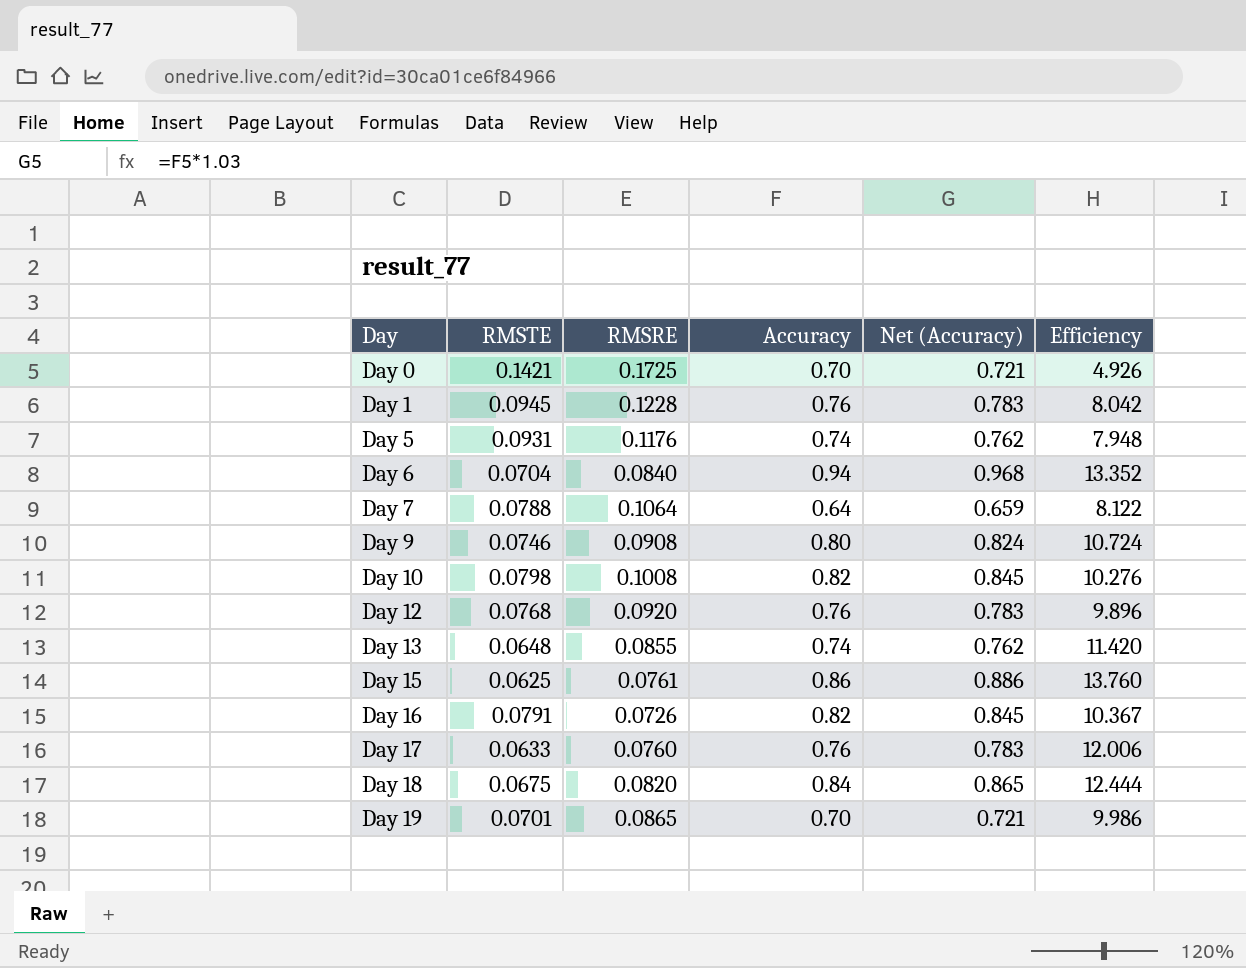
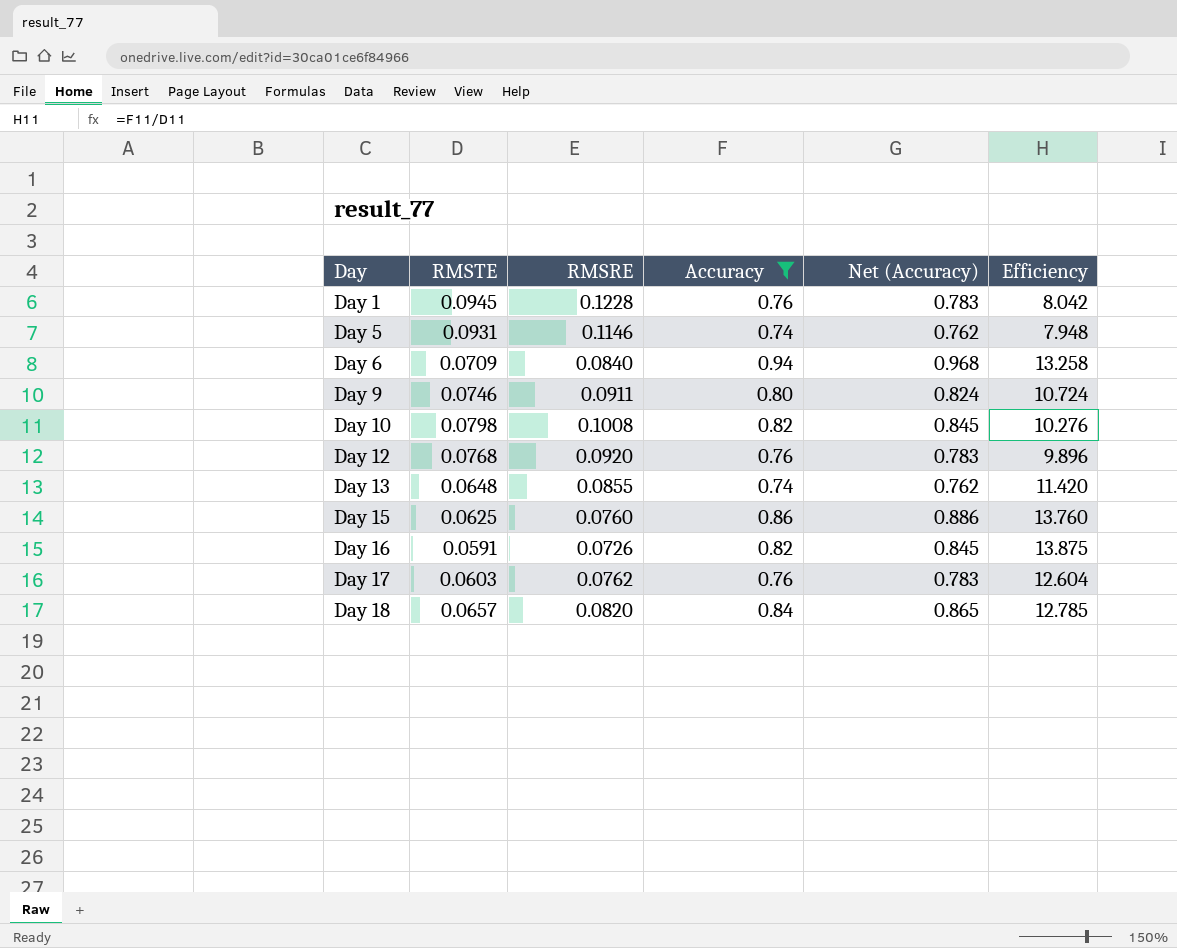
filter: none -> Accuracy >= 0.74
Day 5 | RMSRE: 0.1176 -> 0.1146
Day 6 | RMSTE: 0.0704 -> 0.0709
Day 6 | Efficiency: 13.352 -> 13.258
Day 9 | RMSRE: 0.0908 -> 0.0911
Day 15 | RMSRE: 0.0761 -> 0.0760
Day 16 | RMSTE: 0.0791 -> 0.0591
Day 16 | Efficiency: 10.367 -> 13.875
Day 17 | RMSTE: 0.0633 -> 0.0603
Day 17 | RMSRE: 0.0760 -> 0.0762
Day 17 | Efficiency: 12.006 -> 12.604
Day 18 | RMSTE: 0.0675 -> 0.0657
Day 18 | Efficiency: 12.444 -> 12.785

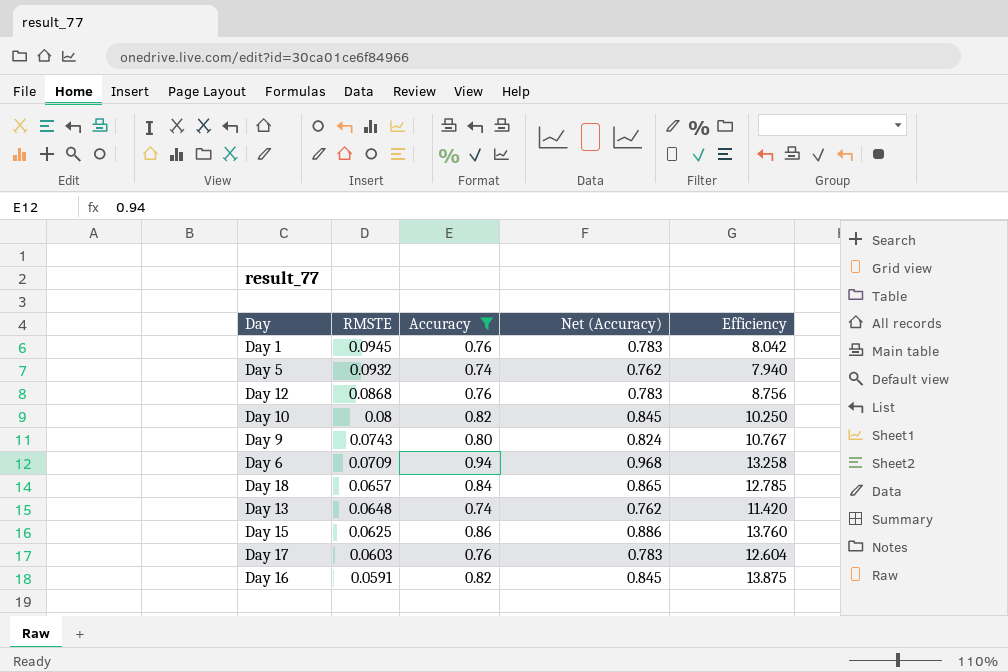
row order: Day ascending -> RMSTE descending
column RMSRE | position: 3 -> none
Day 5 | RMSTE: 0.0931 -> 0.0932
Day 5 | Efficiency: 7.948 -> 7.940
Day 12 | RMSTE: 0.0768 -> 0.0868
Day 12 | Efficiency: 9.896 -> 8.756
Day 10 | RMSTE: 0.0798 -> 0.08
Day 10 | Efficiency: 10.276 -> 10.250
Day 9 | RMSTE: 0.0746 -> 0.0743
Day 9 | Efficiency: 10.724 -> 10.767

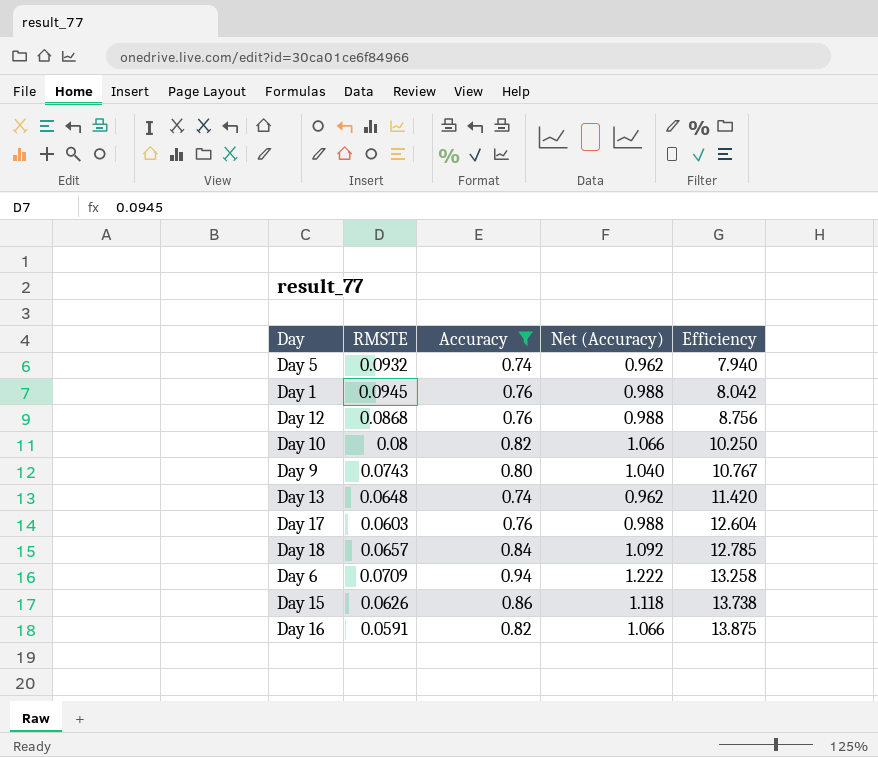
row order: RMSTE descending -> Efficiency ascending
column Net (Accuracy) | formula: [Accuracy] * 1.03 -> [Accuracy] * 1.3
Day 15 | RMSTE: 0.0625 -> 0.0626
Day 15 | Efficiency: 13.760 -> 13.738

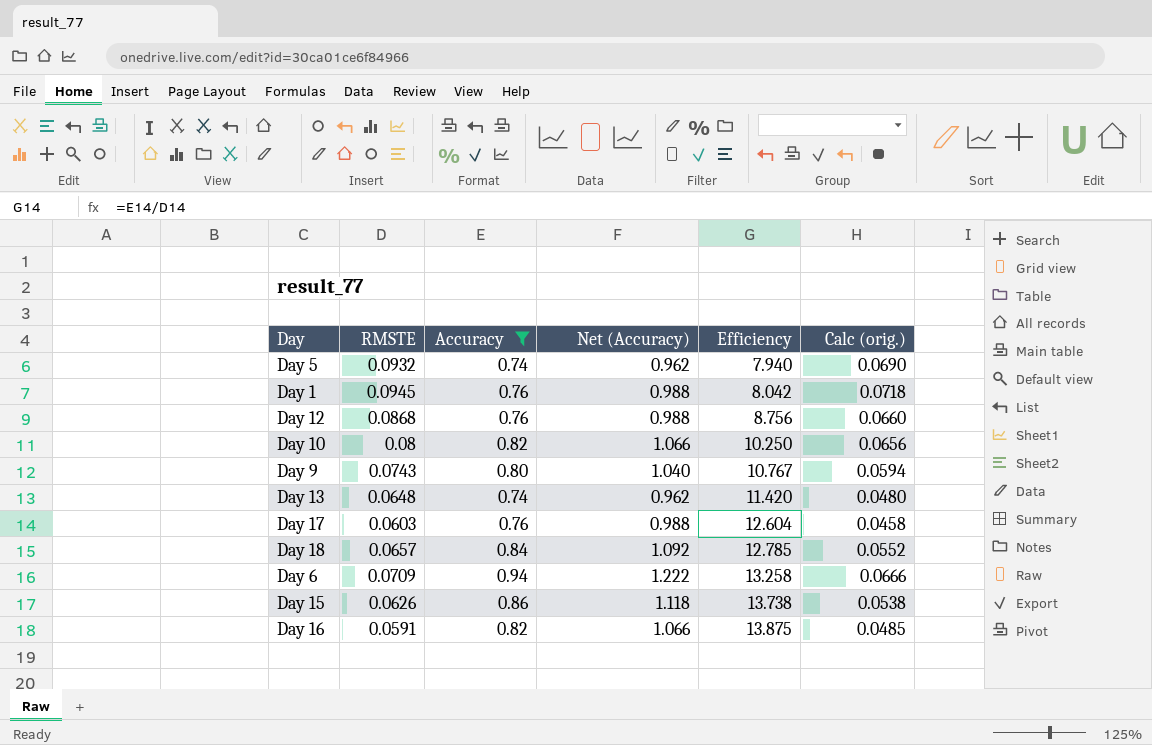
column Calc (orig.) | formula: none -> [RMSTE] * [Accuracy]

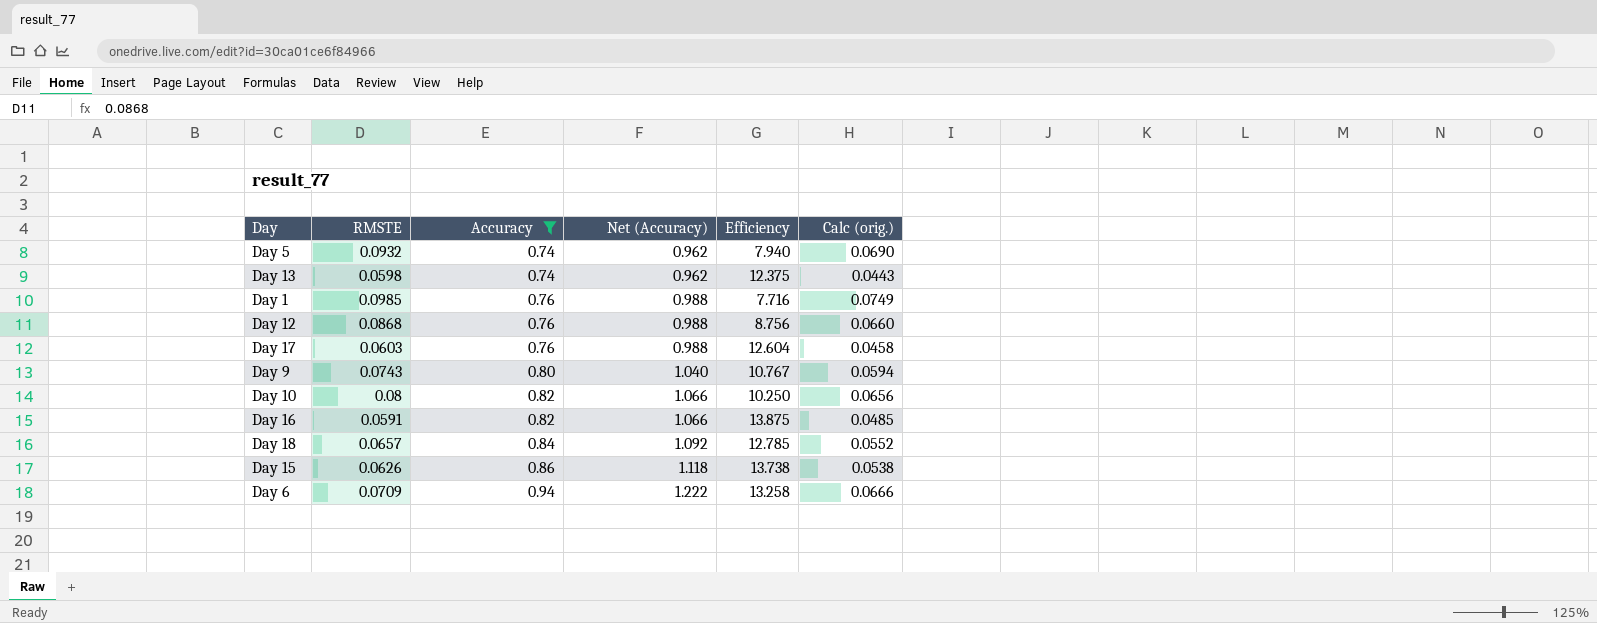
row order: Efficiency ascending -> Accuracy ascending
Day 13 | RMSTE: 0.0648 -> 0.0598
Day 13 | Efficiency: 11.420 -> 12.375
Day 13 | Calc (orig.): 0.0480 -> 0.0443
Day 1 | RMSTE: 0.0945 -> 0.0985
Day 1 | Efficiency: 8.042 -> 7.716
Day 1 | Calc (orig.): 0.0718 -> 0.0749

